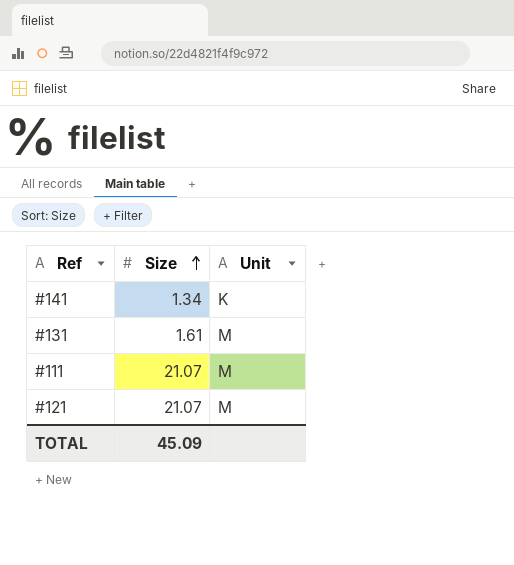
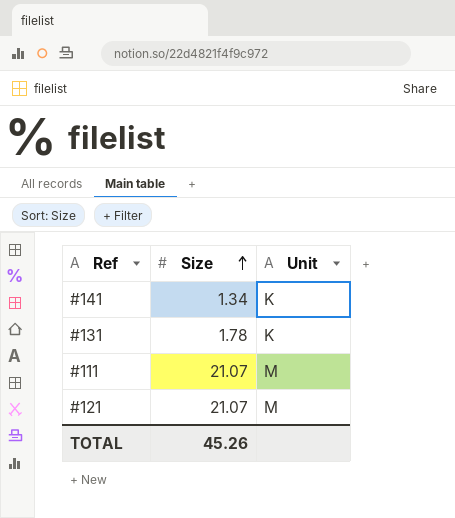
#131 | Size: 1.61 -> 1.78
#131 | Unit: M -> K
TOTAL | Size: 45.09 -> 45.26

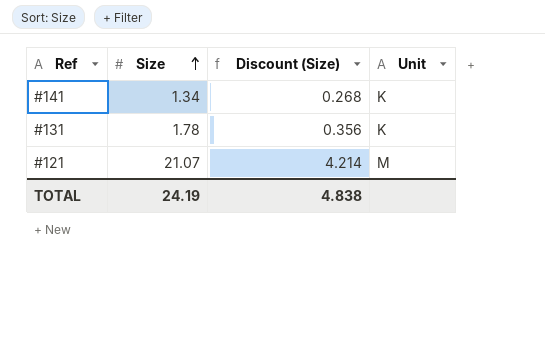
column Discount (Size) | formula: none -> [Size] * 0.2
row #111: 21.07 | M -> none
TOTAL | Size: 45.26 -> 24.19

